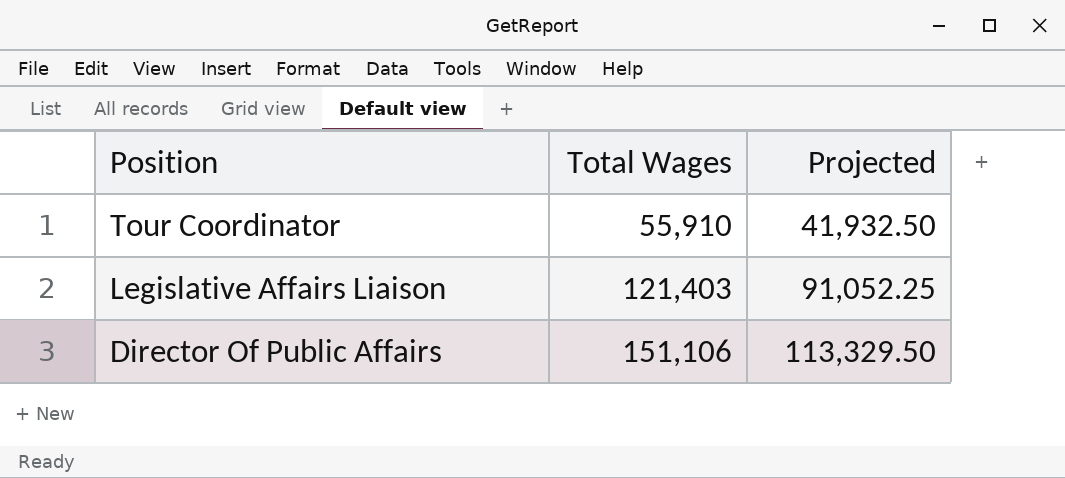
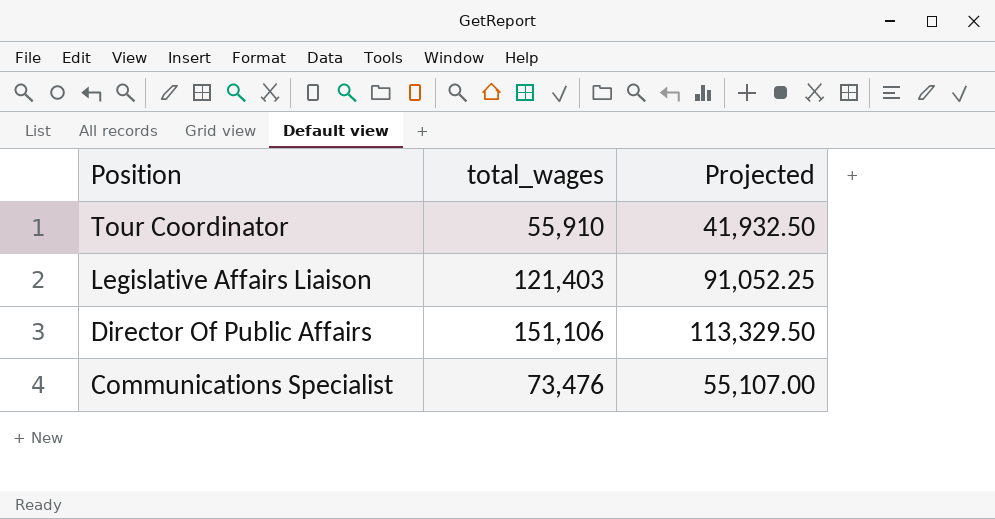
column name: Total Wages -> total_wages
row Communications Specialist: none -> 73,476 | 55,107.00

